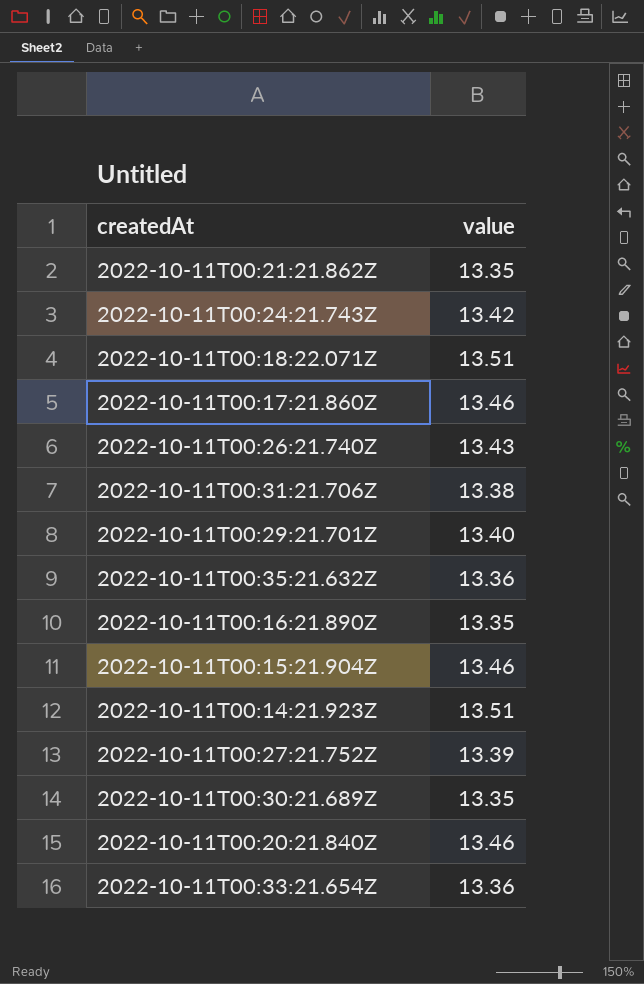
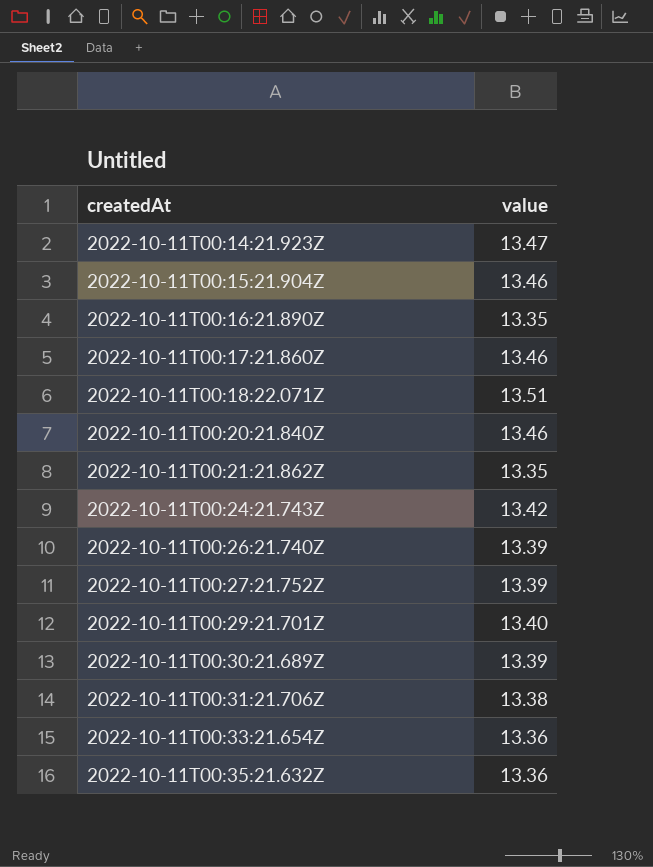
row order: none -> createdAt ascending
2022-10-11T00:14:21.923Z | value: 13.51 -> 13.47
2022-10-11T00:26:21.740Z | value: 13.43 -> 13.39
2022-10-11T00:30:21.689Z | value: 13.35 -> 13.39

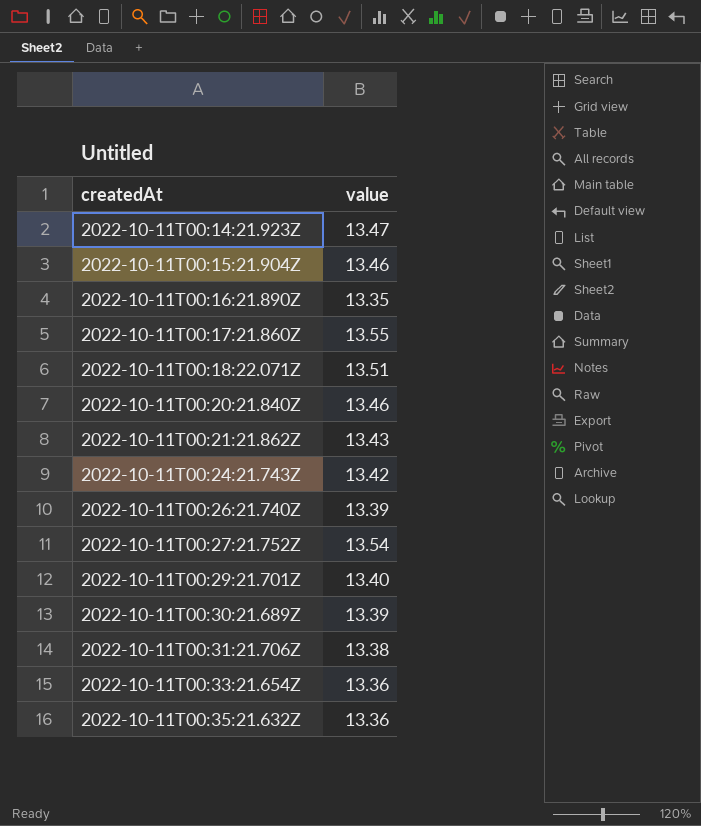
2022-10-11T00:17:21.860Z | value: 13.46 -> 13.55
2022-10-11T00:21:21.862Z | value: 13.35 -> 13.43
2022-10-11T00:27:21.752Z | value: 13.39 -> 13.54

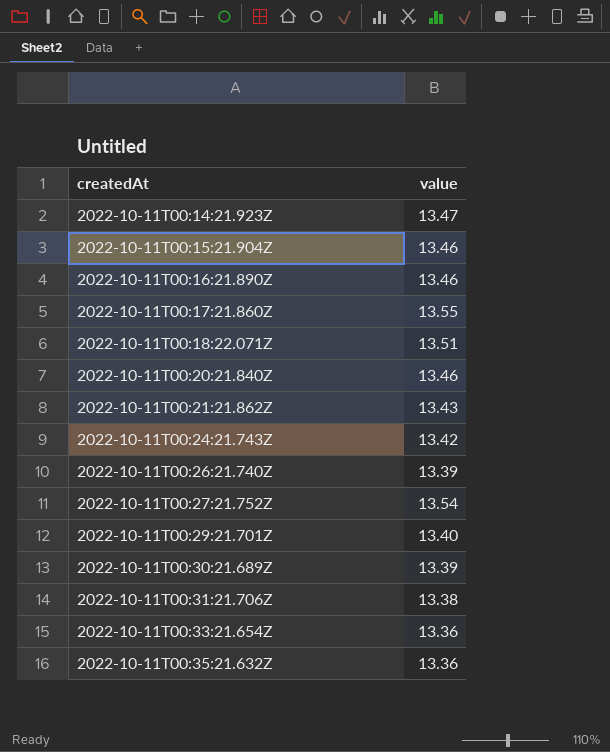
2022-10-11T00:16:21.890Z | value: 13.35 -> 13.46

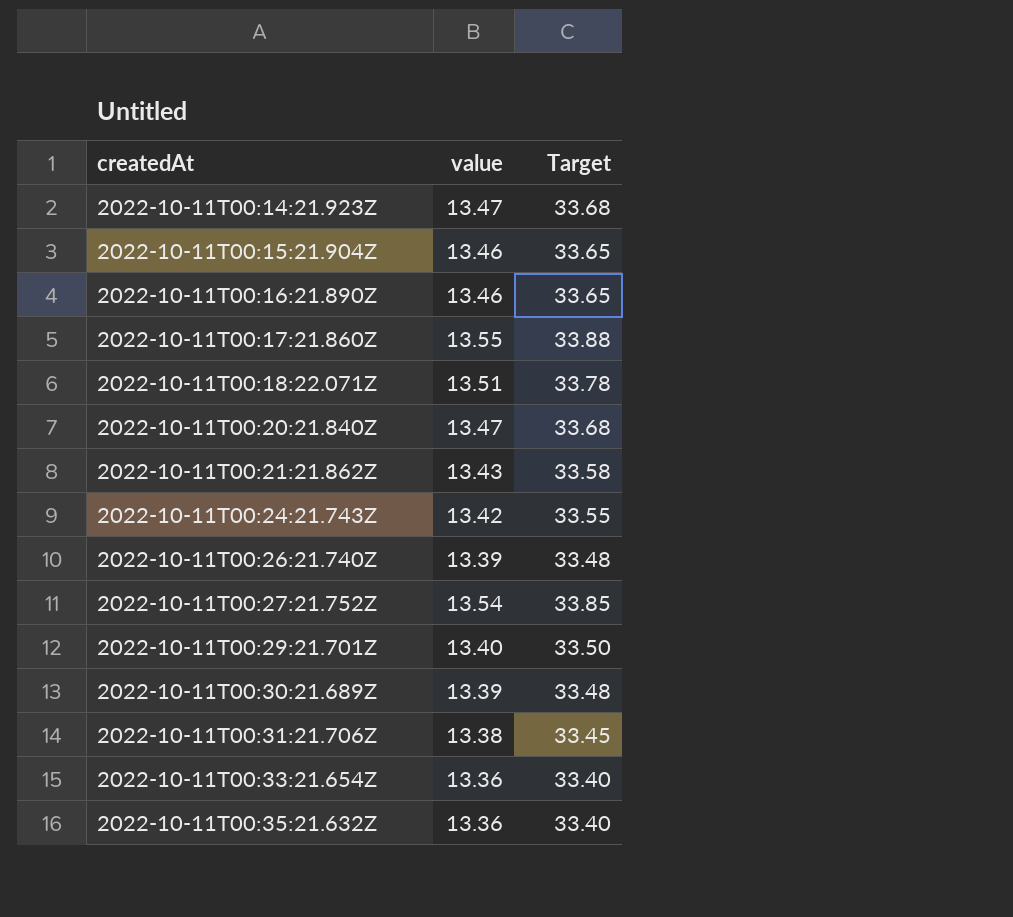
column Target | formula: none -> [value] * 2.5
2022-10-11T00:20:21.840Z | value: 13.46 -> 13.47

